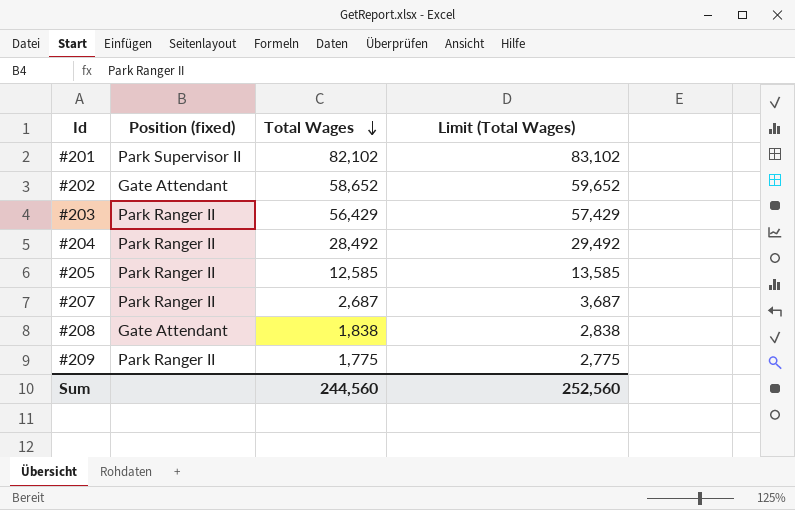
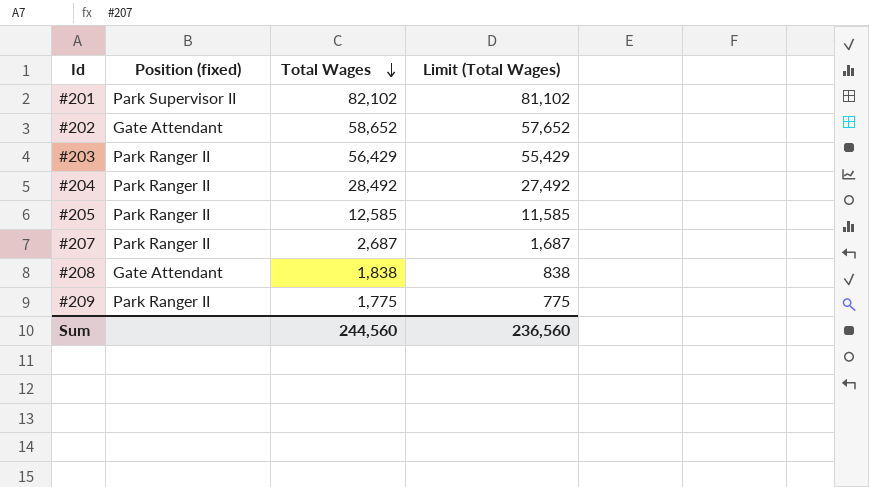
column Limit (Total Wages) | formula: [Total Wages] + 1000 -> [Total Wages] - 1000
Sum | Limit (Total Wages): 252,560 -> 236,560

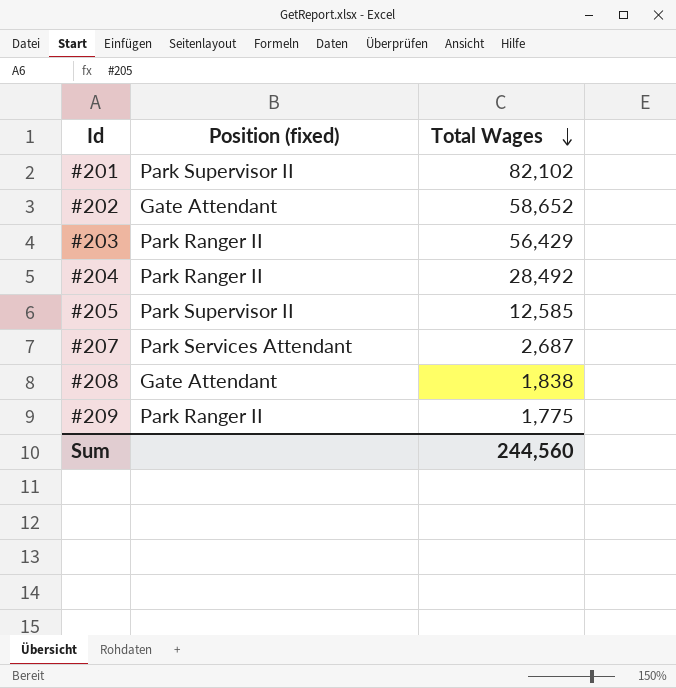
column Limit (Total Wages) | formula: [Total Wages] - 1000 -> none
#205 | Position (fixed): Park Ranger II -> Park Supervisor II
#207 | Position (fixed): Park Ranger II -> Park Services Attendant

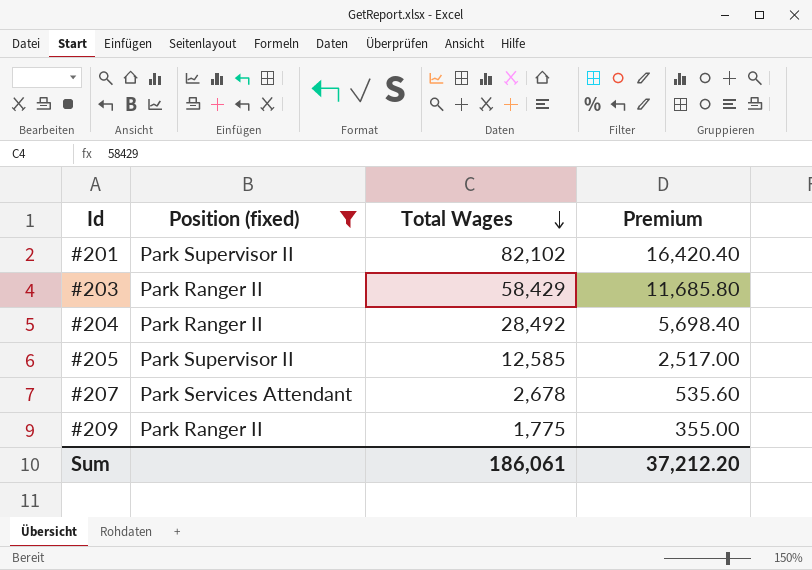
filter: none -> Position (fixed) != Gate Attendant
column Premium | formula: none -> [Total Wages] * 0.2
#203 | Total Wages: 56,429 -> 58,429
#207 | Total Wages: 2,687 -> 2,678
Sum | Total Wages: 244,560 -> 186,061

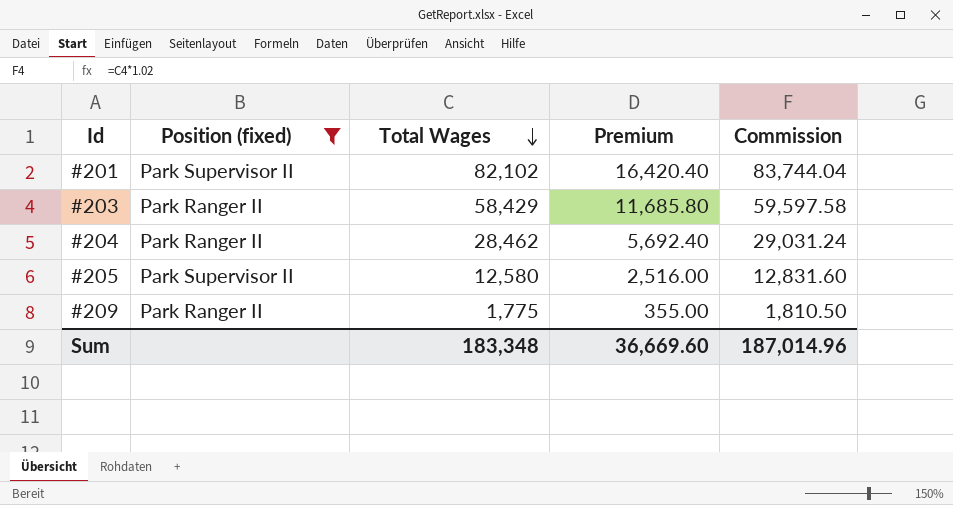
column Commission | formula: none -> [Total Wages] * 1.02
row #207: Park Services Attendant | 2,678 | 535.60 -> none
#204 | Total Wages: 28,492 -> 28,462
#204 | Premium: 5,698.40 -> 5,692.40
#205 | Total Wages: 12,585 -> 12,580
#205 | Premium: 2,517.00 -> 2,516.00
Sum | Total Wages: 186,061 -> 183,348
Sum | Premium: 37,212.20 -> 36,669.60

